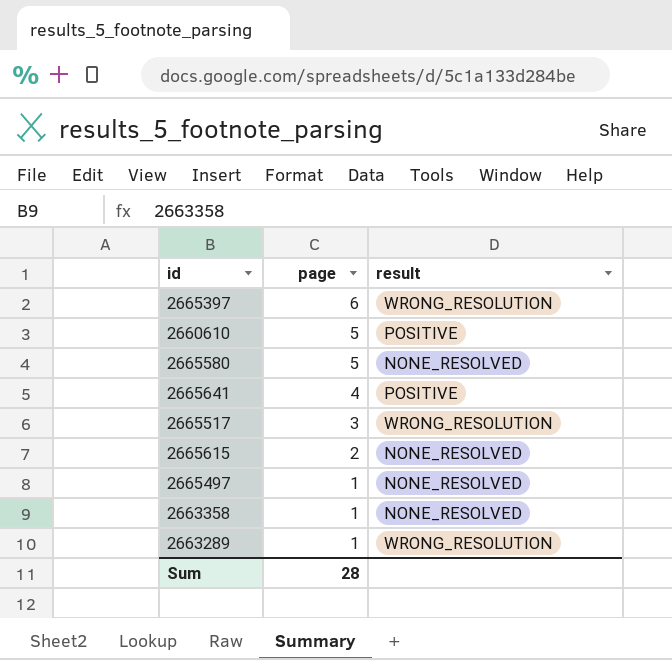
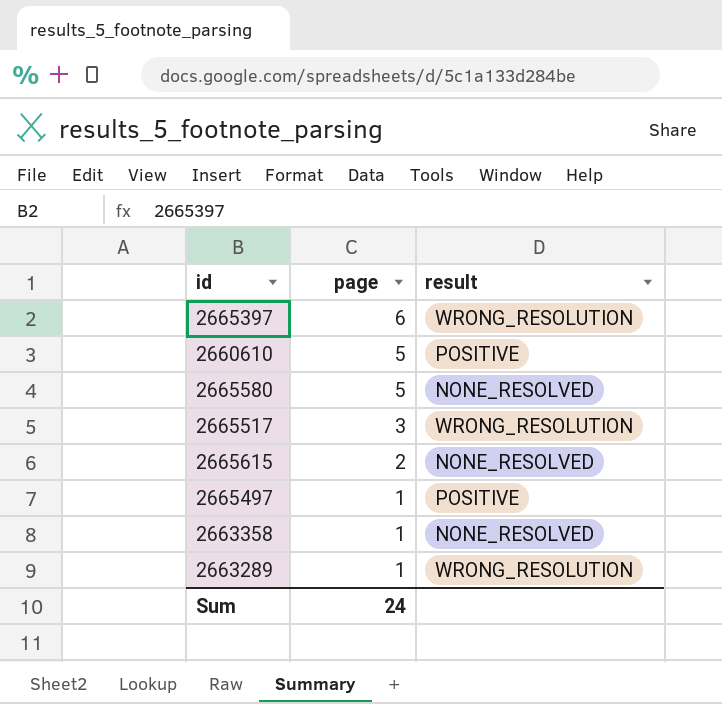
row 2665641: 4 | POSITIVE -> none
2665497 | result: NONE_RESOLVED -> POSITIVE
Sum | page: 28 -> 24

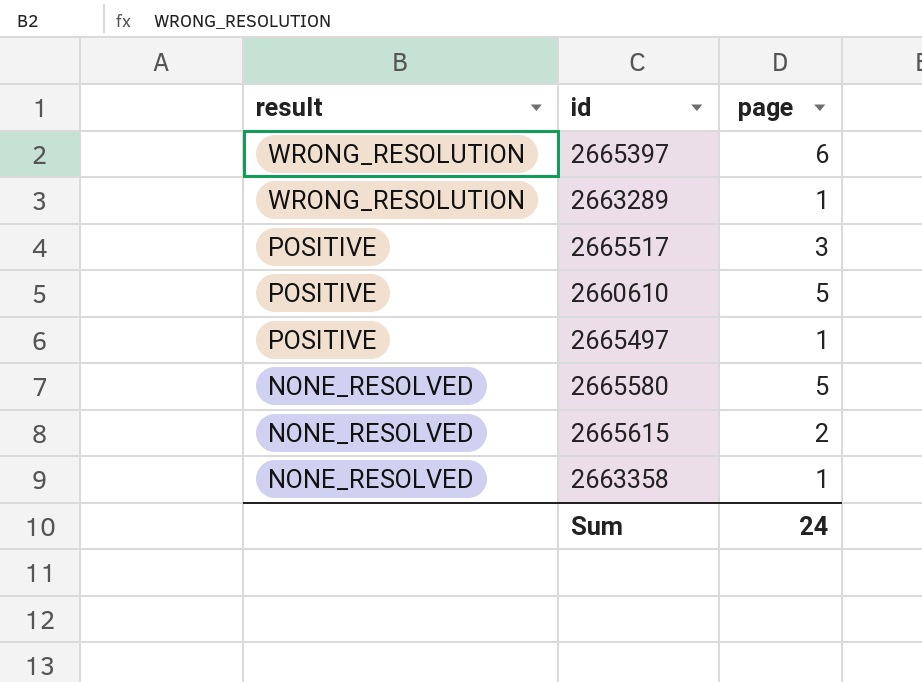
row order: page descending -> result descending
column result | position: 3 -> 1
2665517 | result: WRONG_RESOLUTION -> POSITIVE

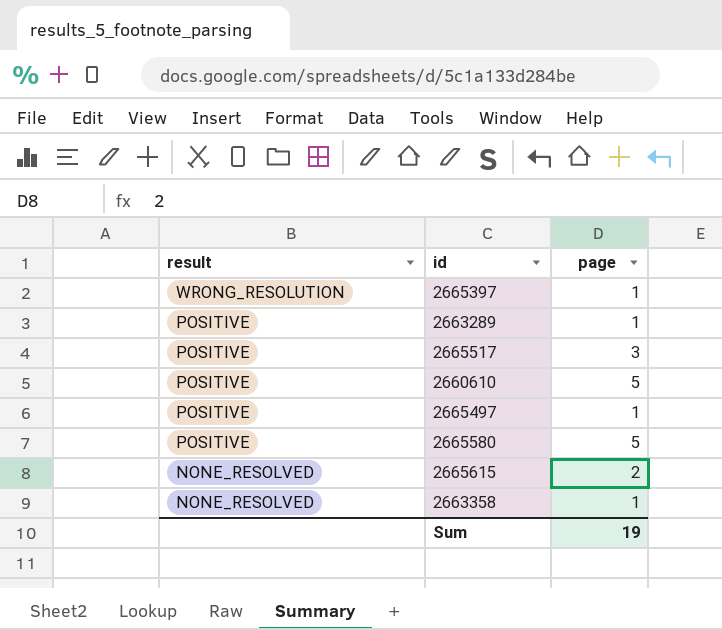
2665397 | page: 6 -> 1
2663289 | result: WRONG_RESOLUTION -> POSITIVE
2665580 | result: NONE_RESOLVED -> POSITIVE
Sum | page: 24 -> 19

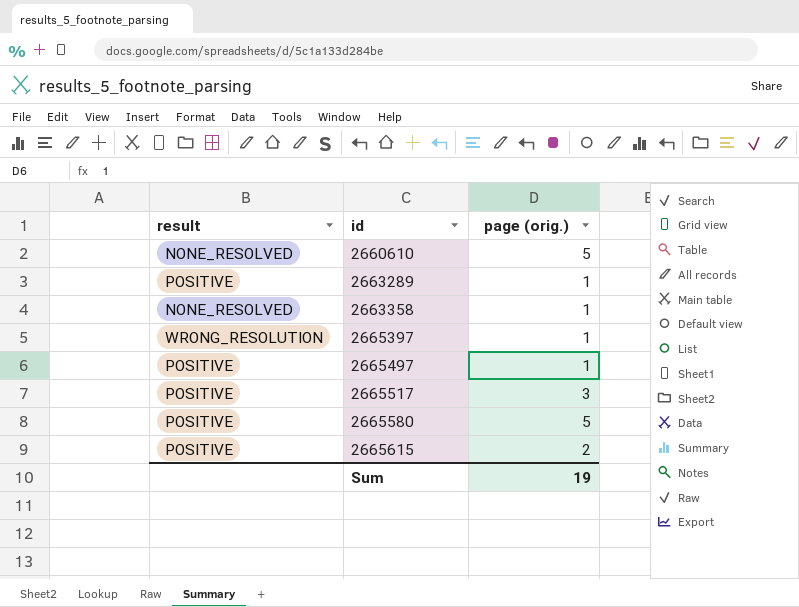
row order: result descending -> id ascending
column name: page -> page (orig.)
2660610 | result: POSITIVE -> NONE_RESOLVED
2665615 | result: NONE_RESOLVED -> POSITIVE

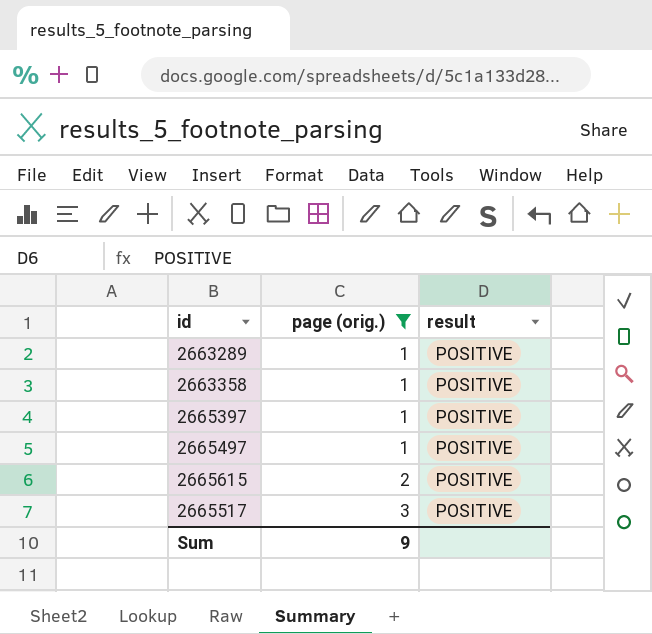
filter: none -> page (orig.) != 5
row order: id ascending -> page (orig.) ascending
column result | position: 1 -> 3
2663358 | result: NONE_RESOLVED -> POSITIVE
2665397 | result: WRONG_RESOLUTION -> POSITIVE
Sum | page (orig.): 19 -> 9

